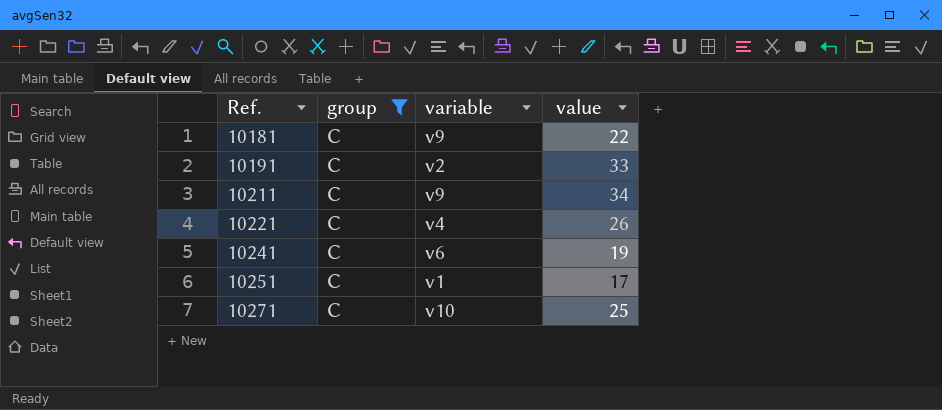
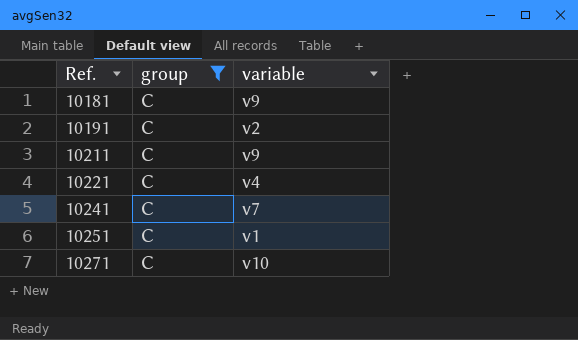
column value | position: 4 -> none
10241 | variable: v6 -> v7

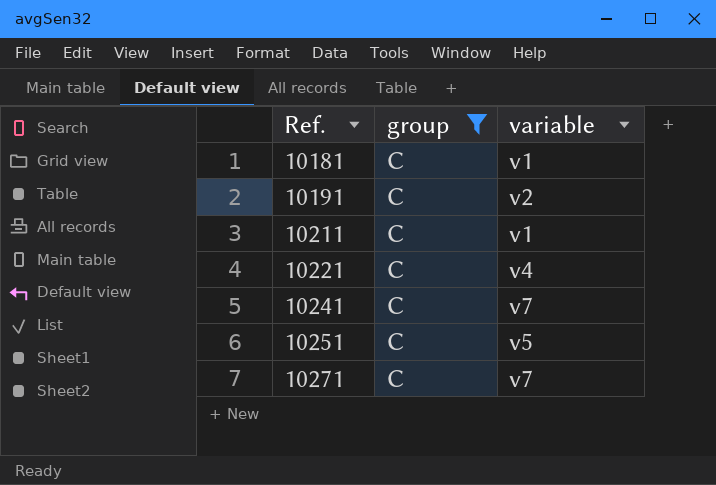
10181 | variable: v9 -> v1
10211 | variable: v9 -> v1
10251 | variable: v1 -> v5
10271 | variable: v10 -> v7

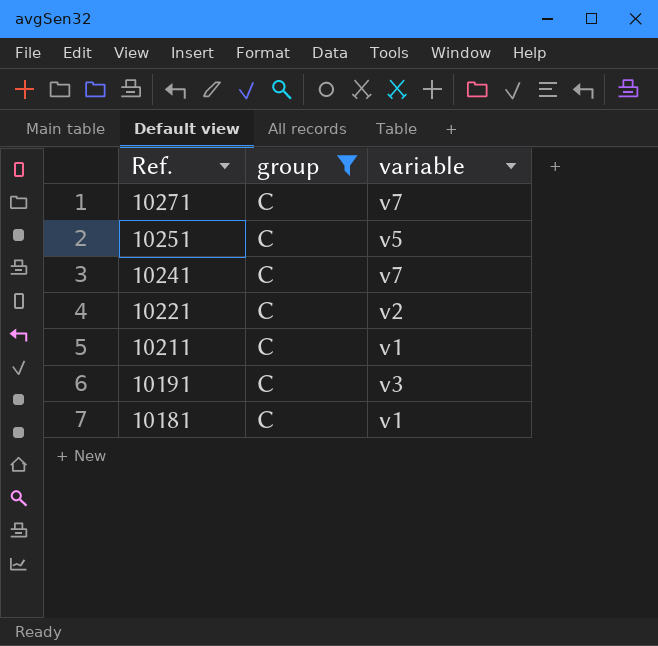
row order: Ref. ascending -> Ref. descending
10221 | variable: v4 -> v2
10191 | variable: v2 -> v3

